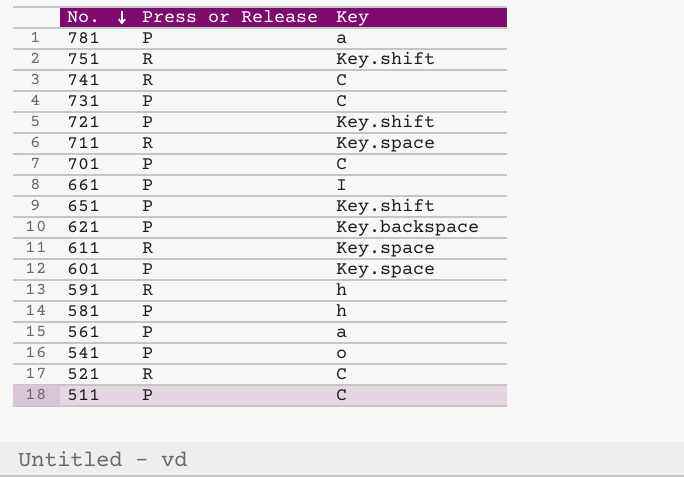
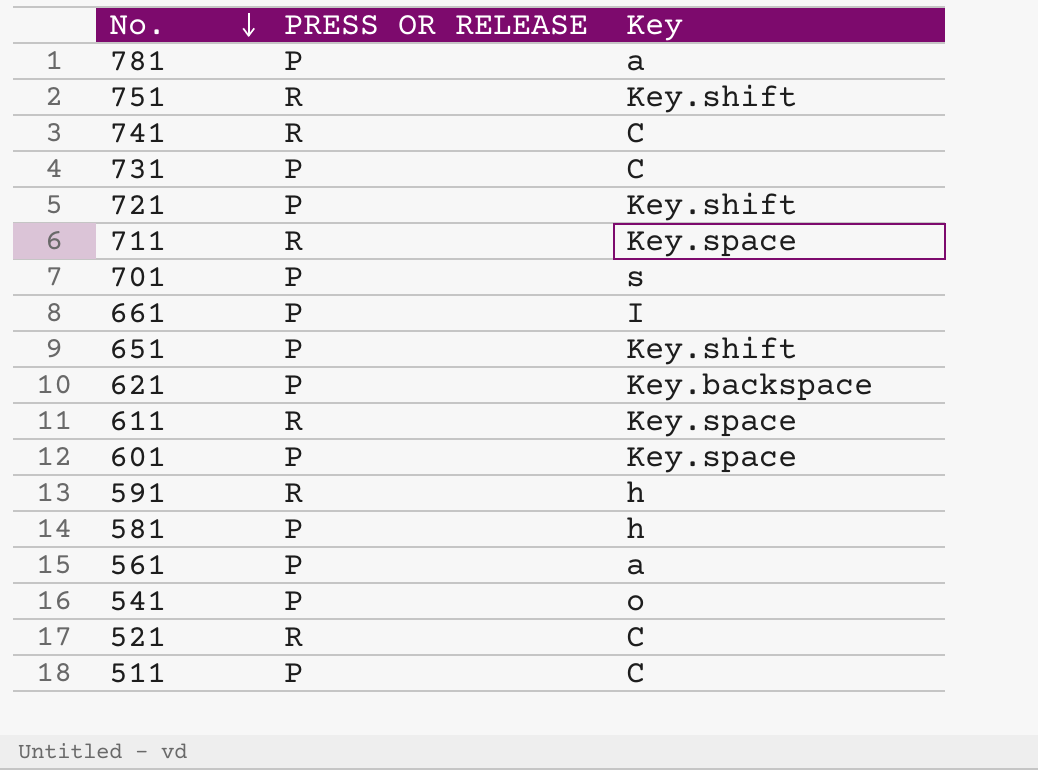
column name: Press or Release -> PRESS OR RELEASE
701 | Key: C -> s

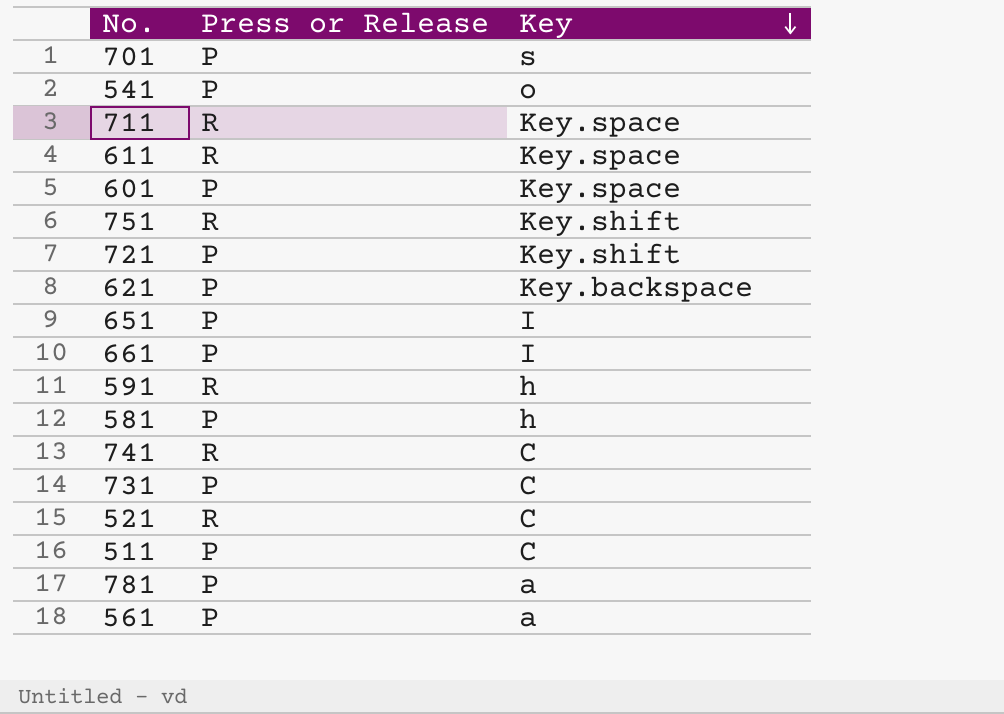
row order: No. descending -> Key descending
column name: PRESS OR RELEASE -> Press or Release
651 | Key: Key.shift -> I

